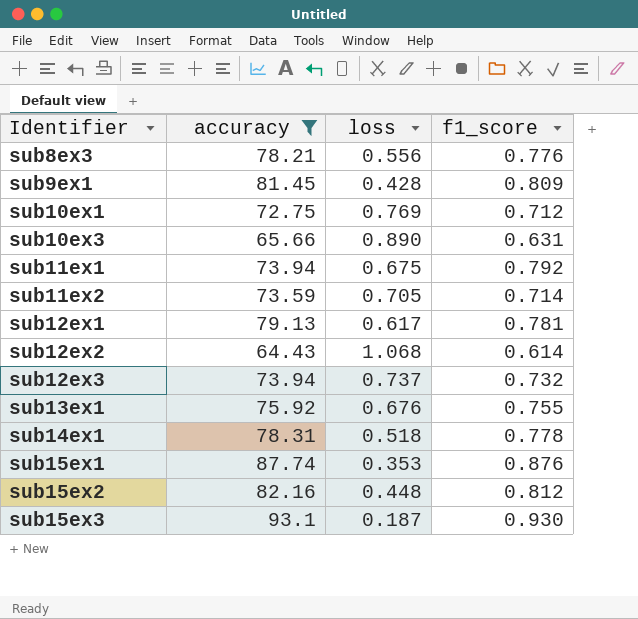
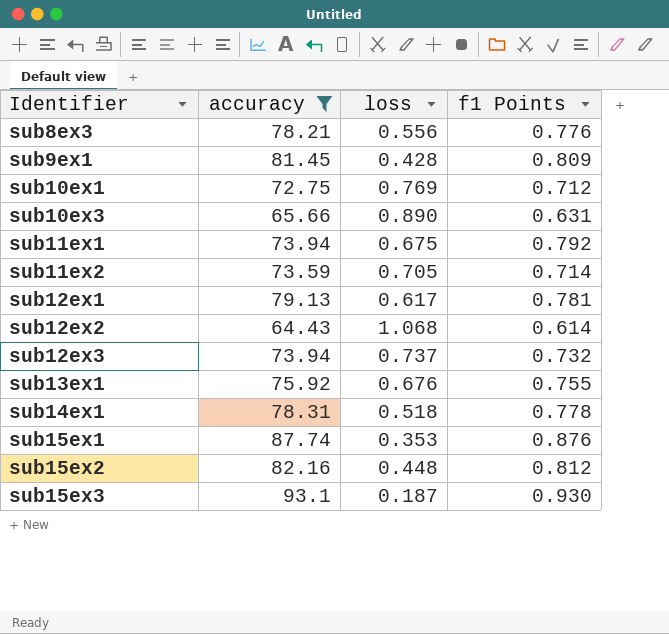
column name: f1_score -> f1 Points

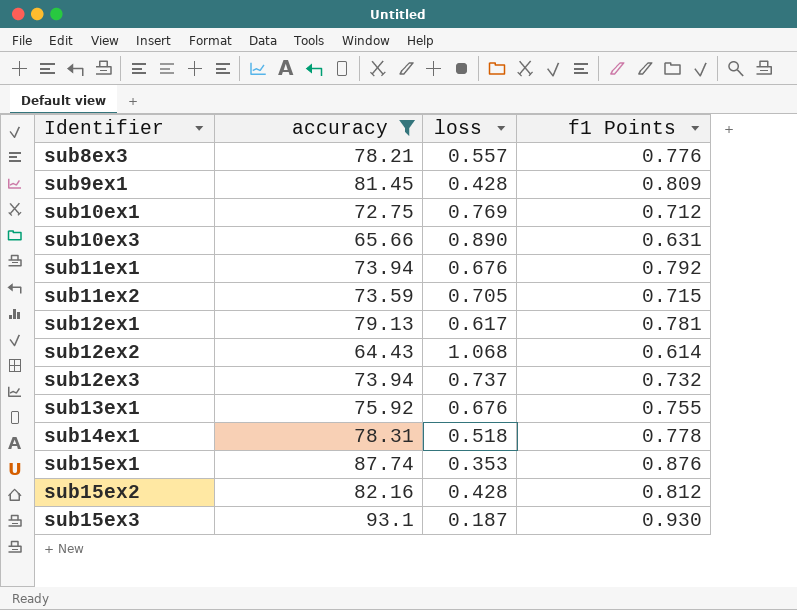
sub8ex3 | loss: 0.556 -> 0.557
sub11ex1 | loss: 0.675 -> 0.676
sub11ex2 | f1 Points: 0.714 -> 0.715
sub15ex2 | loss: 0.448 -> 0.428

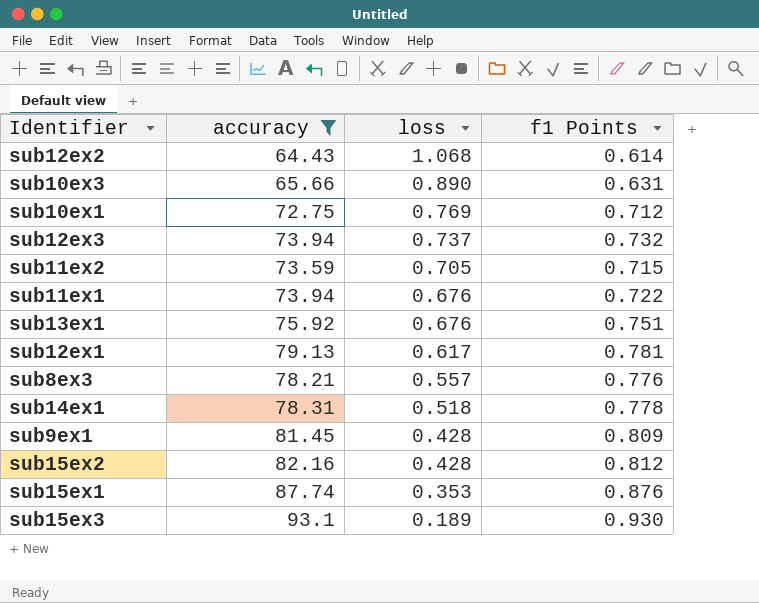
row order: Identifier ascending -> loss descending
sub11ex1 | f1 Points: 0.792 -> 0.722
sub13ex1 | f1 Points: 0.755 -> 0.751
sub15ex3 | loss: 0.187 -> 0.189

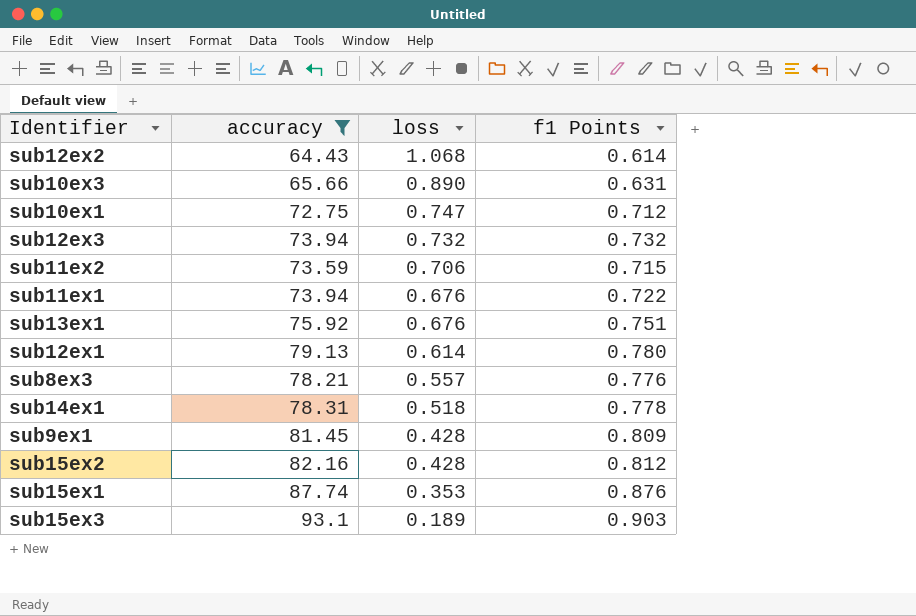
sub10ex1 | loss: 0.769 -> 0.747
sub12ex3 | loss: 0.737 -> 0.732
sub11ex2 | loss: 0.705 -> 0.706
sub12ex1 | loss: 0.617 -> 0.614
sub12ex1 | f1 Points: 0.781 -> 0.780
sub15ex3 | f1 Points: 0.930 -> 0.903

